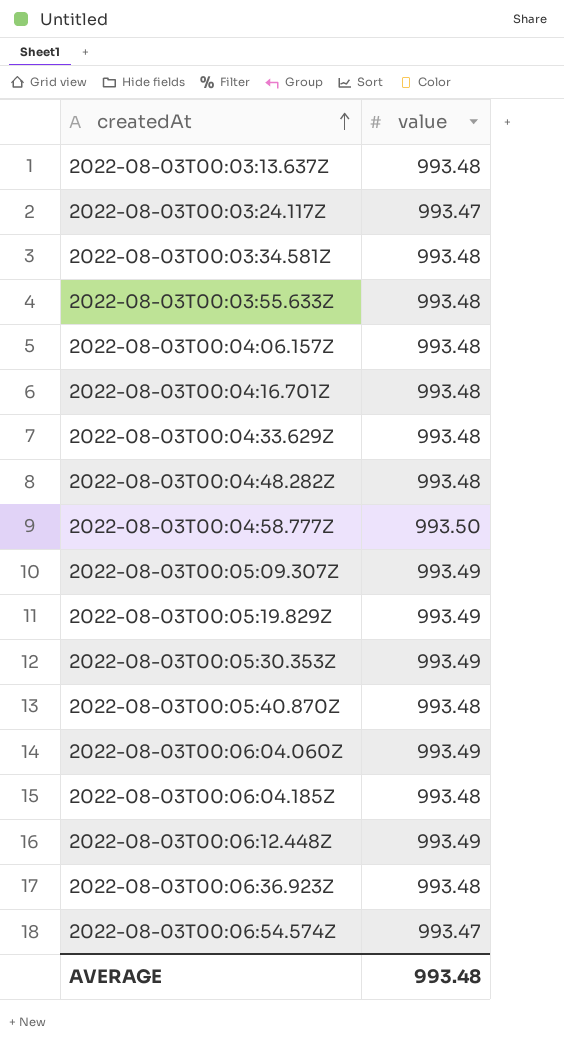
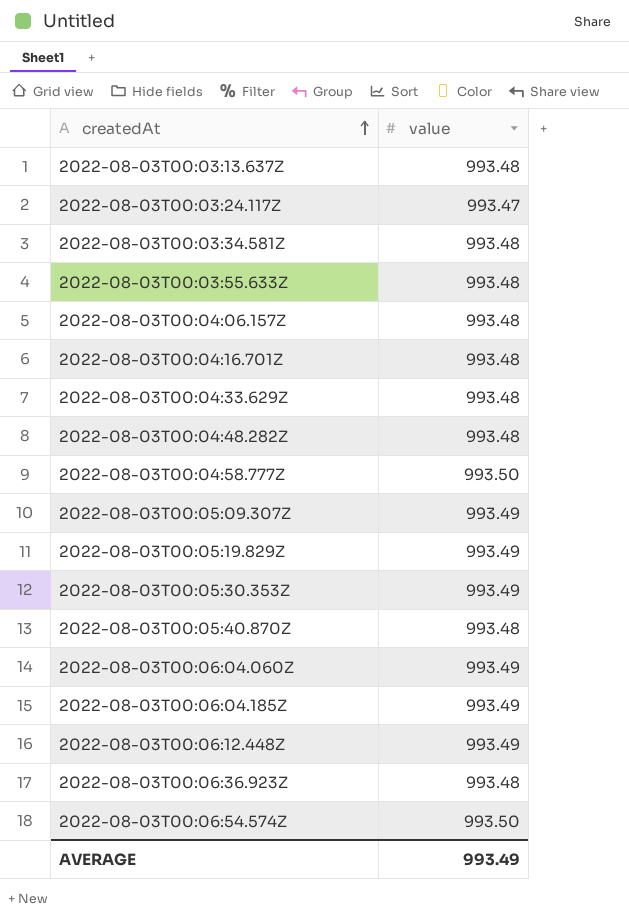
2022-08-03T00:06:04.185Z | value: 993.48 -> 993.49
2022-08-03T00:06:54.574Z | value: 993.47 -> 993.50
AVERAGE | value: 993.48 -> 993.49

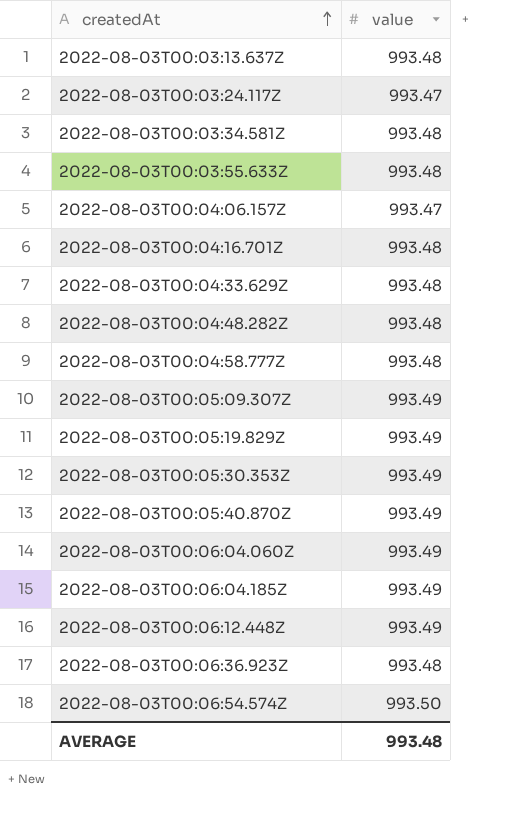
2022-08-03T00:04:06.157Z | value: 993.48 -> 993.47
2022-08-03T00:04:58.777Z | value: 993.50 -> 993.48
2022-08-03T00:05:40.870Z | value: 993.48 -> 993.49
AVERAGE | value: 993.49 -> 993.48

